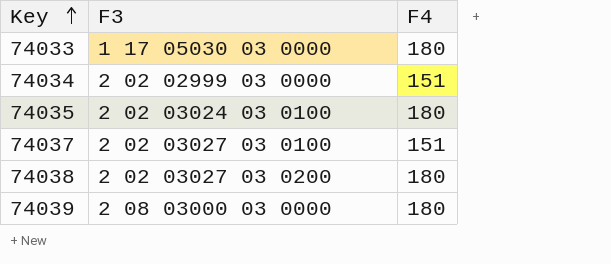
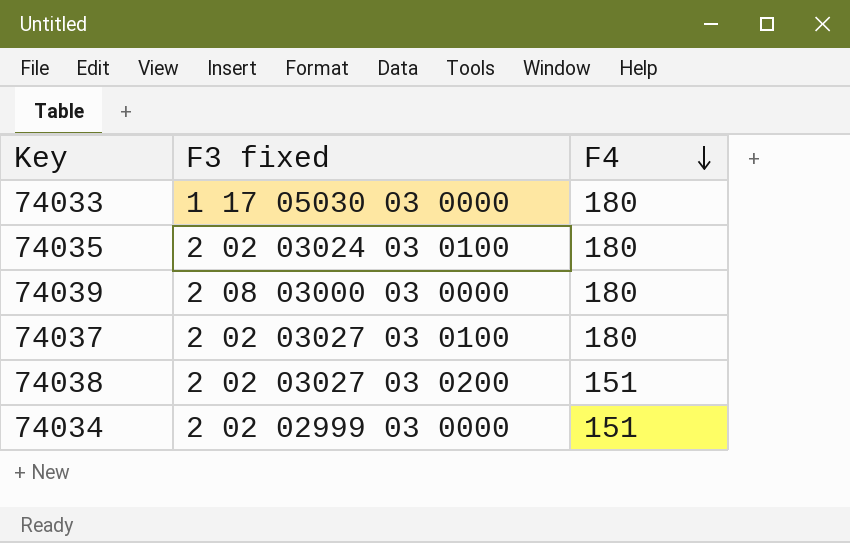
row order: Key ascending -> F4 descending
column name: F3 -> F3 fixed
74037 | F4: 151 -> 180
74038 | F4: 180 -> 151

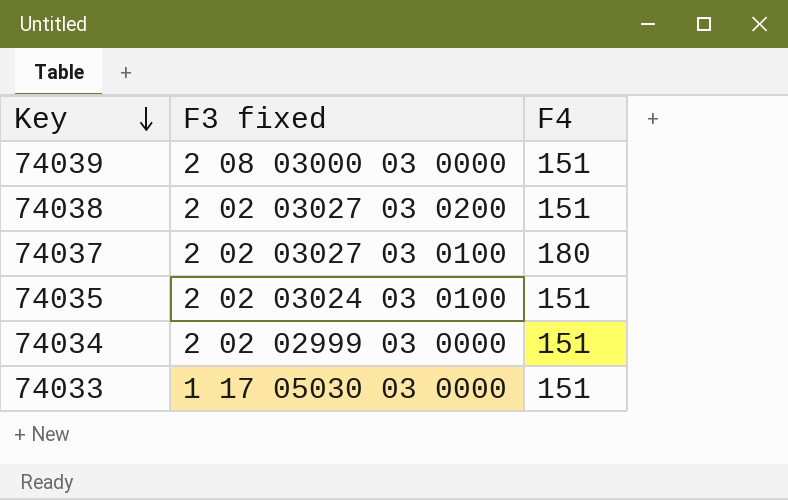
row order: F4 descending -> Key descending
74039 | F4: 180 -> 151
74035 | F4: 180 -> 151
74033 | F4: 180 -> 151

